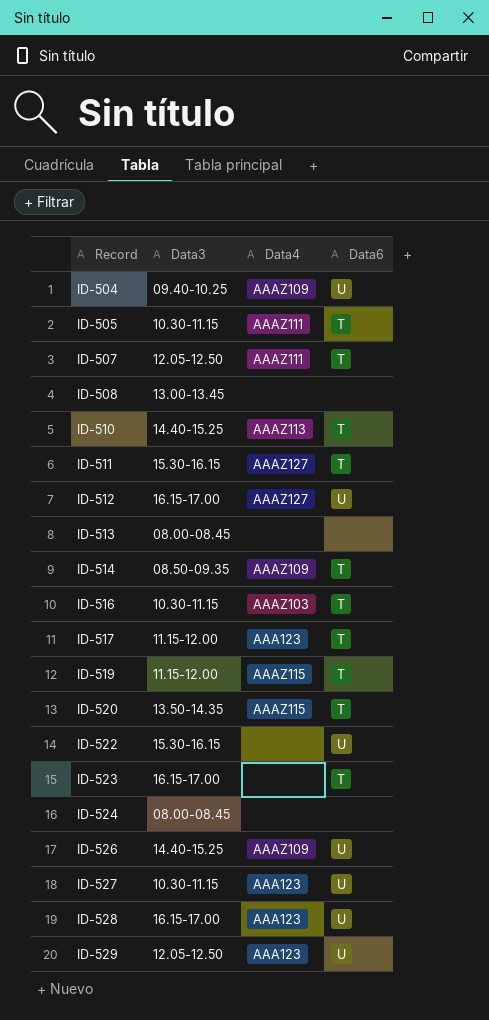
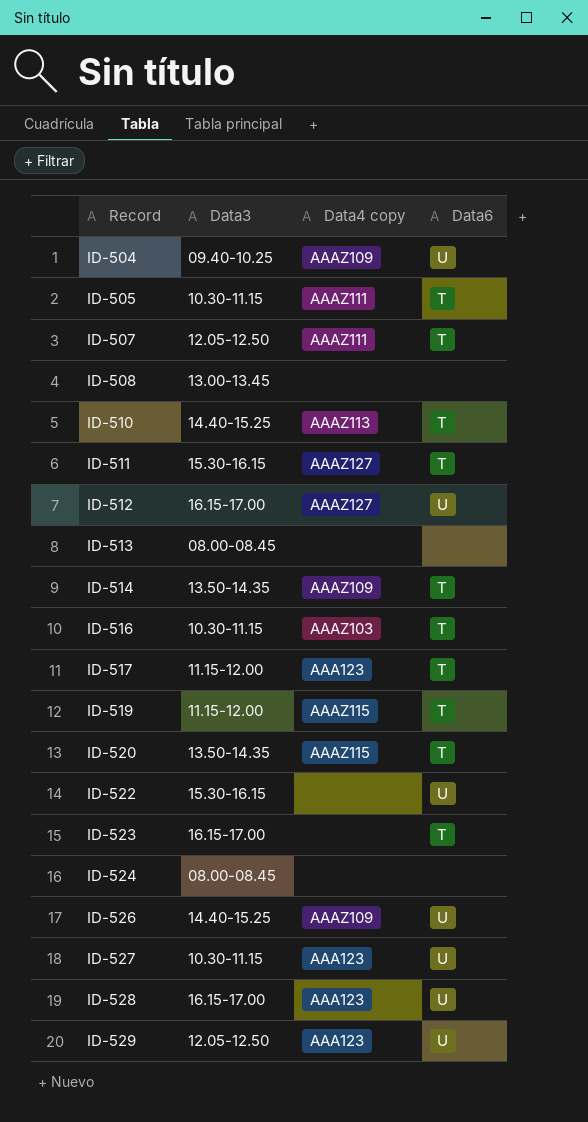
column name: Data4 -> Data4 copy
ID-514 | Data3: 08.50-09.35 -> 13.50-14.35

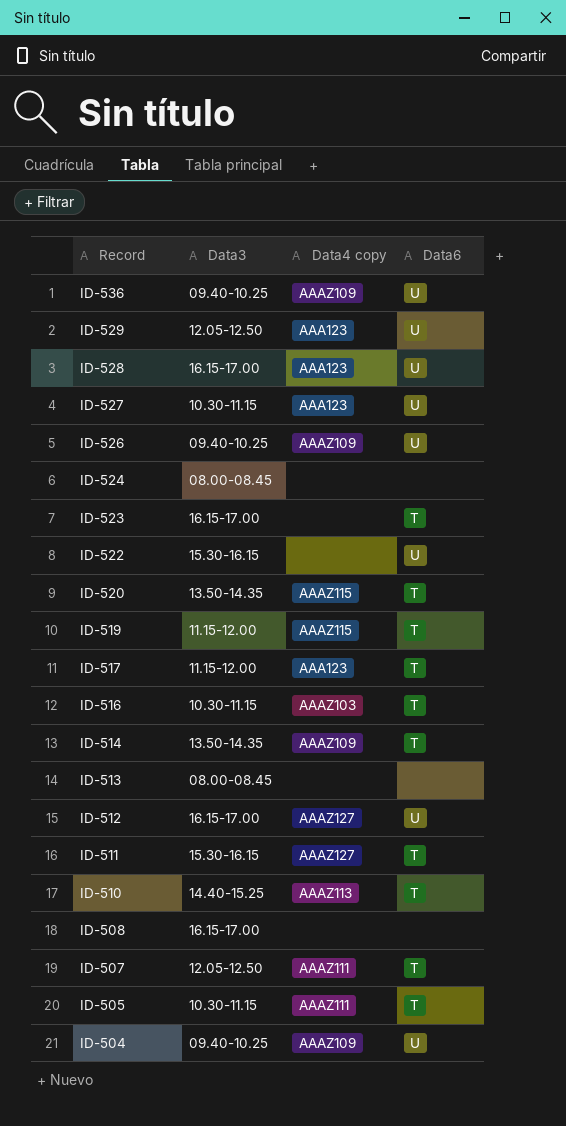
row order: Record ascending -> Record descending
row ID-536: none -> 09.40-10.25 | AAAZ109 | U
ID-526 | Data3: 14.40-15.25 -> 09.40-10.25
ID-508 | Data3: 13.00-13.45 -> 16.15-17.00

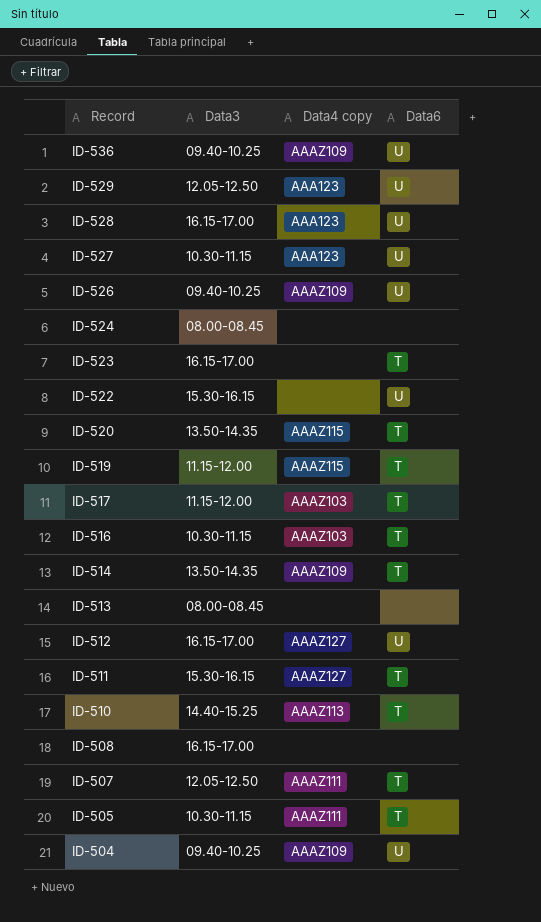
ID-517 | Data4 copy: AAA123 -> AAAZ103

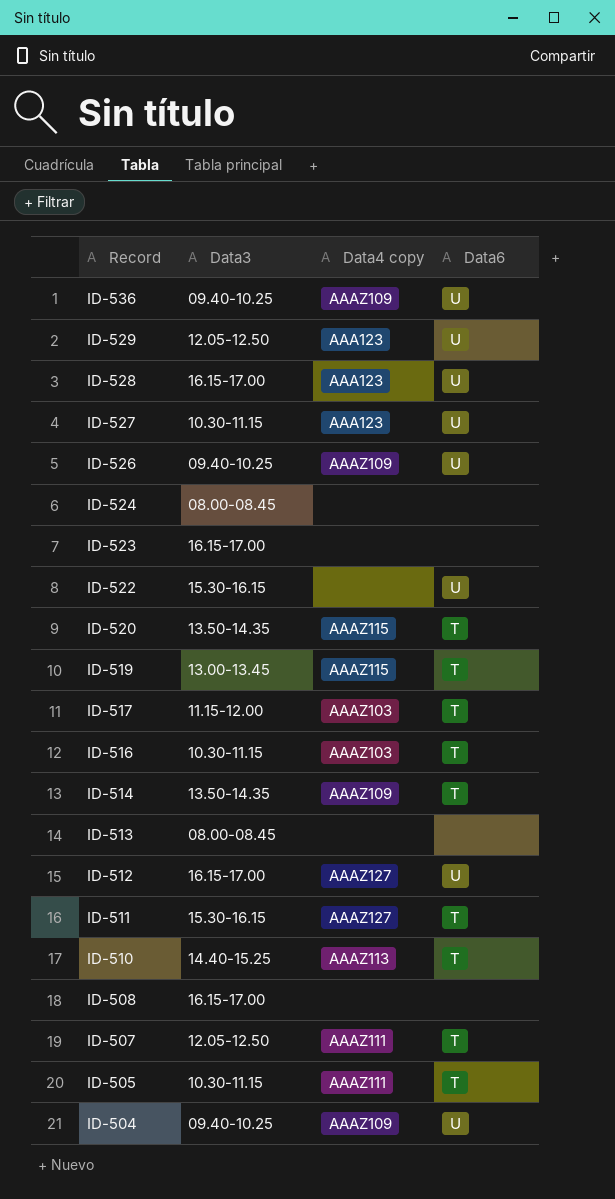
ID-523 | Data6: T -> none
ID-519 | Data3: 11.15-12.00 -> 13.00-13.45

